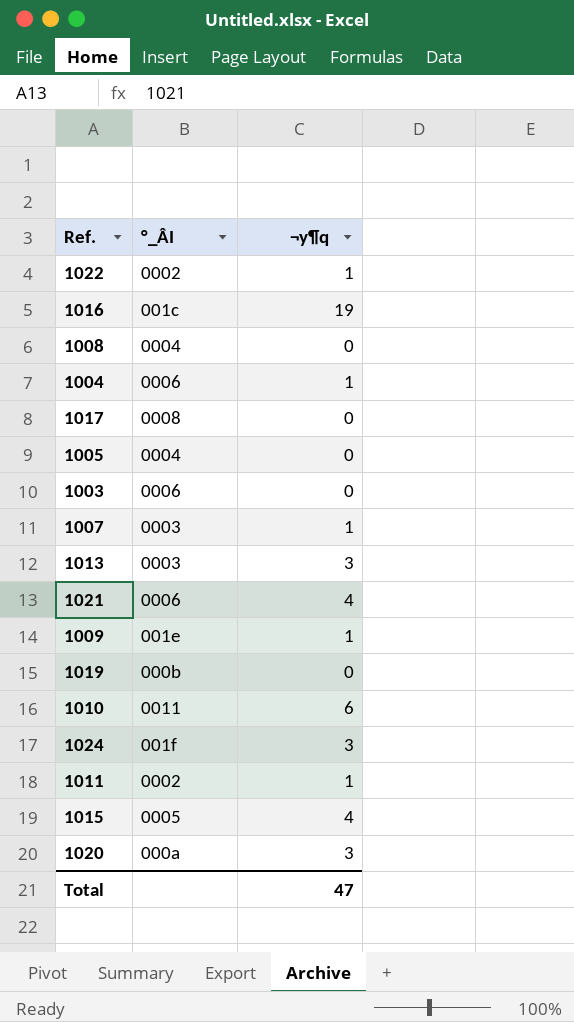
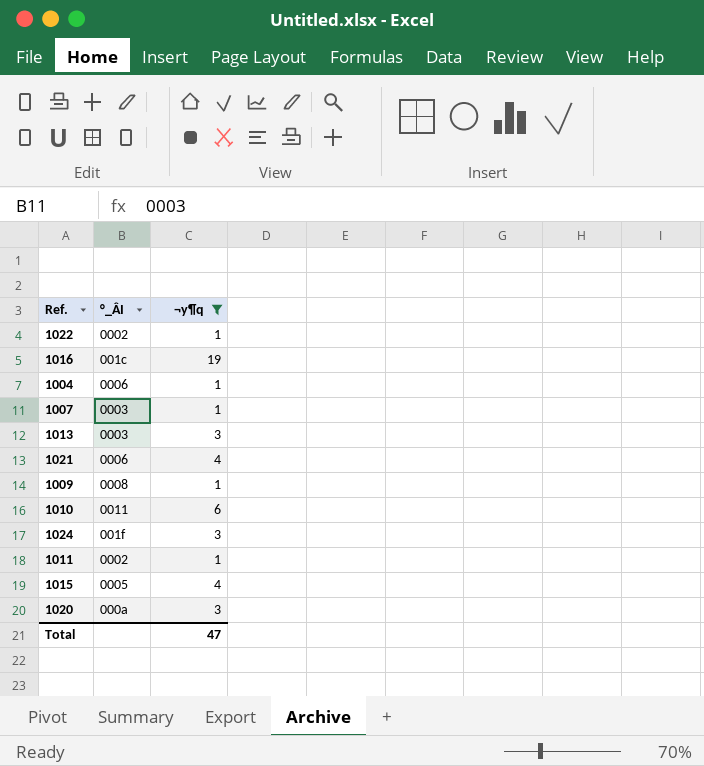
filter: none -> ¬y¶q != 0
1009 | °_ÂI: 001e -> 0008

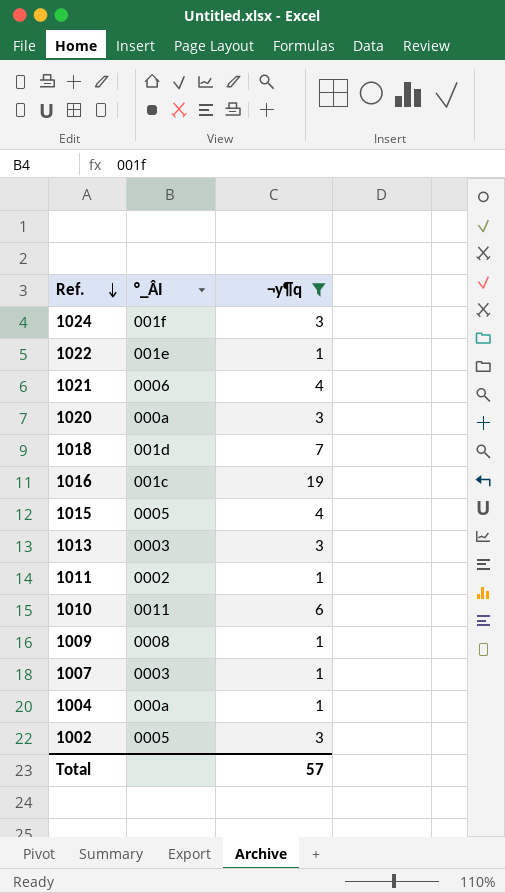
row order: none -> Ref. descending
1022 | °_ÂI: 0002 -> 001e
row 1018: none -> 001d | 7
1004 | °_ÂI: 0006 -> 000a
row 1002: none -> 0005 | 3
Total | ¬y¶q: 47 -> 57

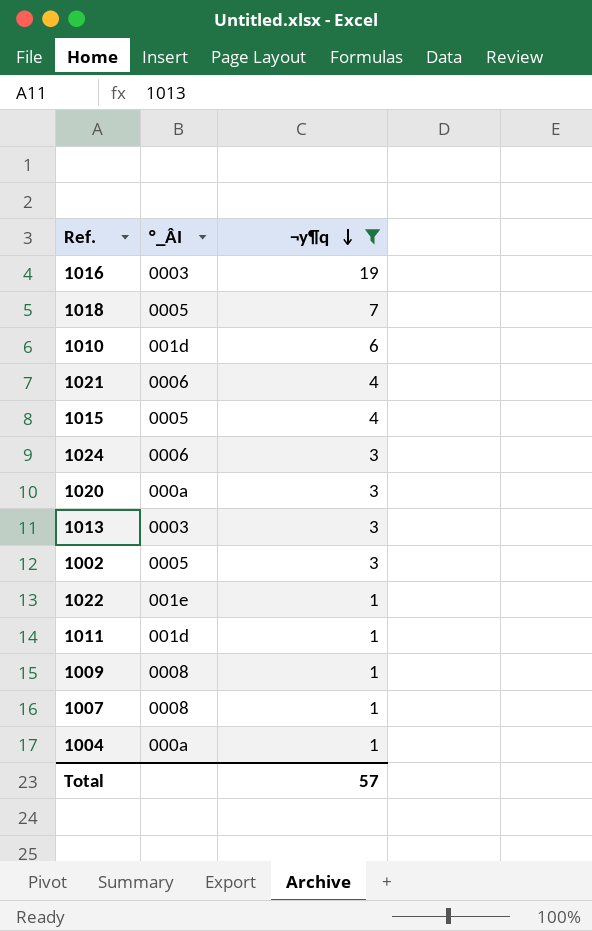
row order: Ref. descending -> ¬y¶q descending
1016 | °_ÂI: 001c -> 0003
1018 | °_ÂI: 001d -> 0005
1010 | °_ÂI: 0011 -> 001d
1024 | °_ÂI: 001f -> 0006
1011 | °_ÂI: 0002 -> 001d
1007 | °_ÂI: 0003 -> 0008

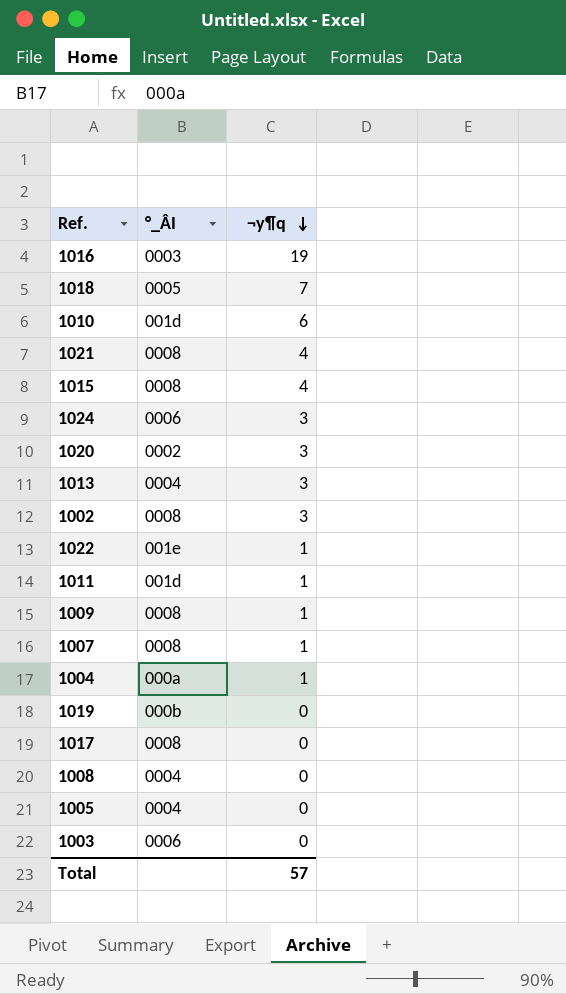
filter: ¬y¶q != 0 -> none
1021 | °_ÂI: 0006 -> 0008
1015 | °_ÂI: 0005 -> 0008
1020 | °_ÂI: 000a -> 0002
1013 | °_ÂI: 0003 -> 0004
1002 | °_ÂI: 0005 -> 0008

